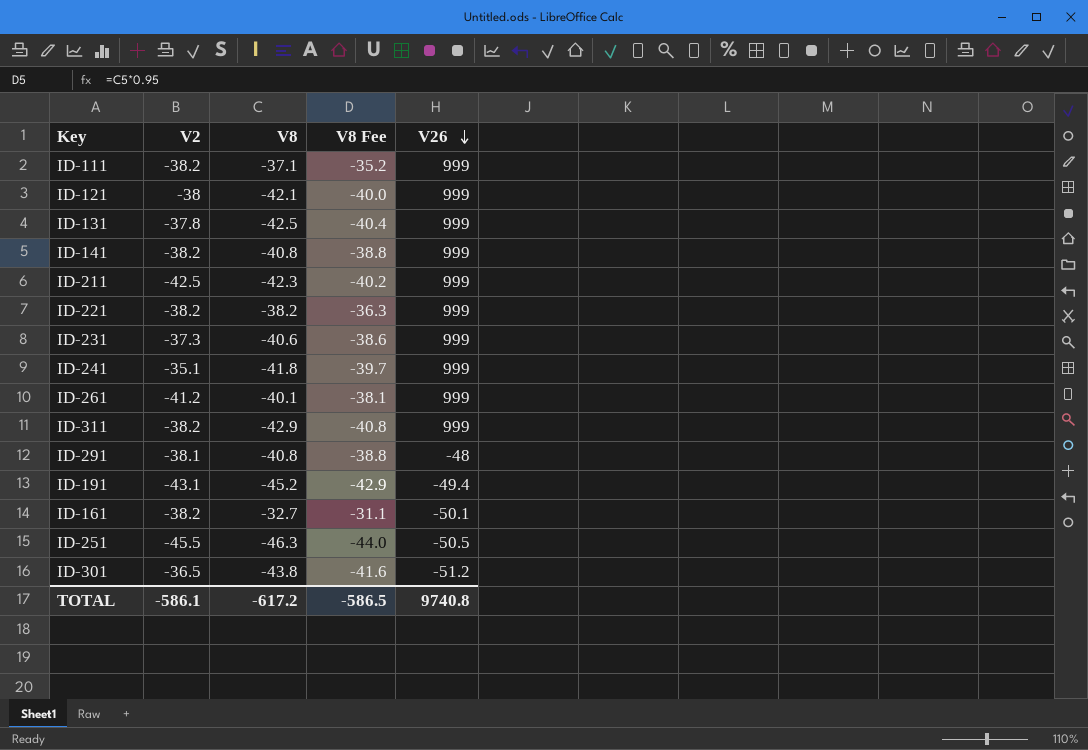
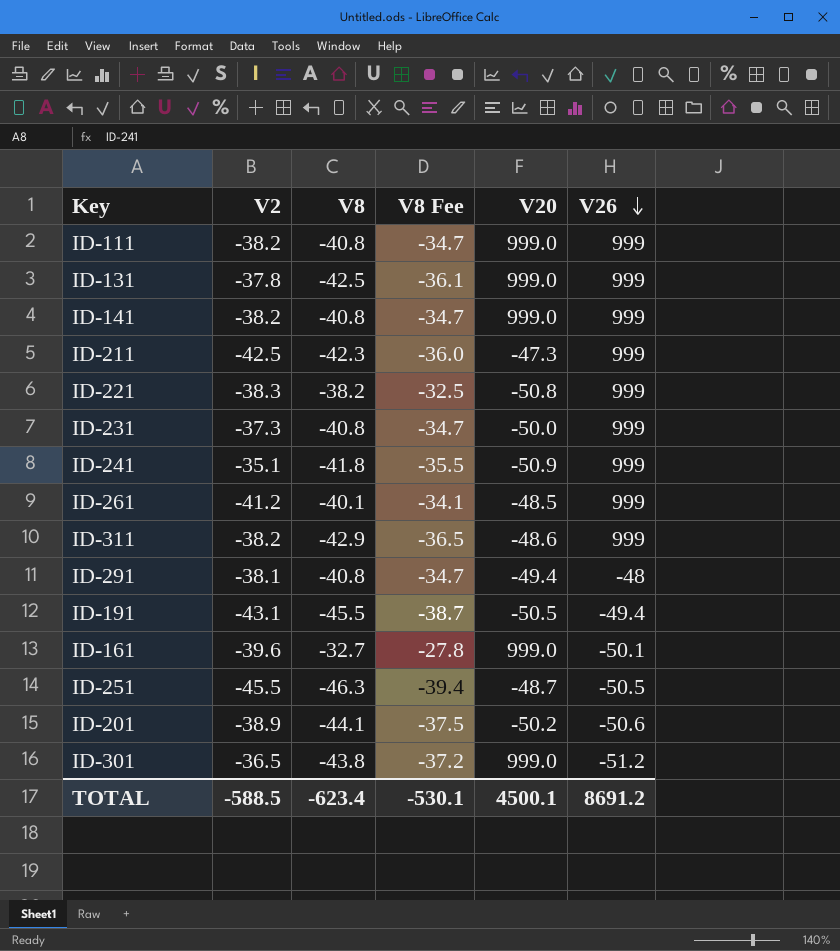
column V8 Fee | formula: [V8] * 0.95 -> [V8] * 0.85
column V20 | position: none -> 5
row ID-121: -38 | -42.1 | -40.0 | 999 -> none
ID-111 | V8: -37.1 -> -40.8
ID-221 | V2: -38.2 -> -38.3
ID-231 | V8: -40.6 -> -40.8
ID-191 | V8: -45.2 -> -45.5
ID-161 | V2: -38.2 -> -39.6
row ID-201: none -> -38.9 | -44.1 | -37.5 | -50.2 | -50.6
TOTAL | V2: -586.1 -> -588.5
TOTAL | V8: -617.2 -> -623.4
TOTAL | V8 Fee: -586.5 -> -530.1
TOTAL | V26: 9740.8 -> 8691.2

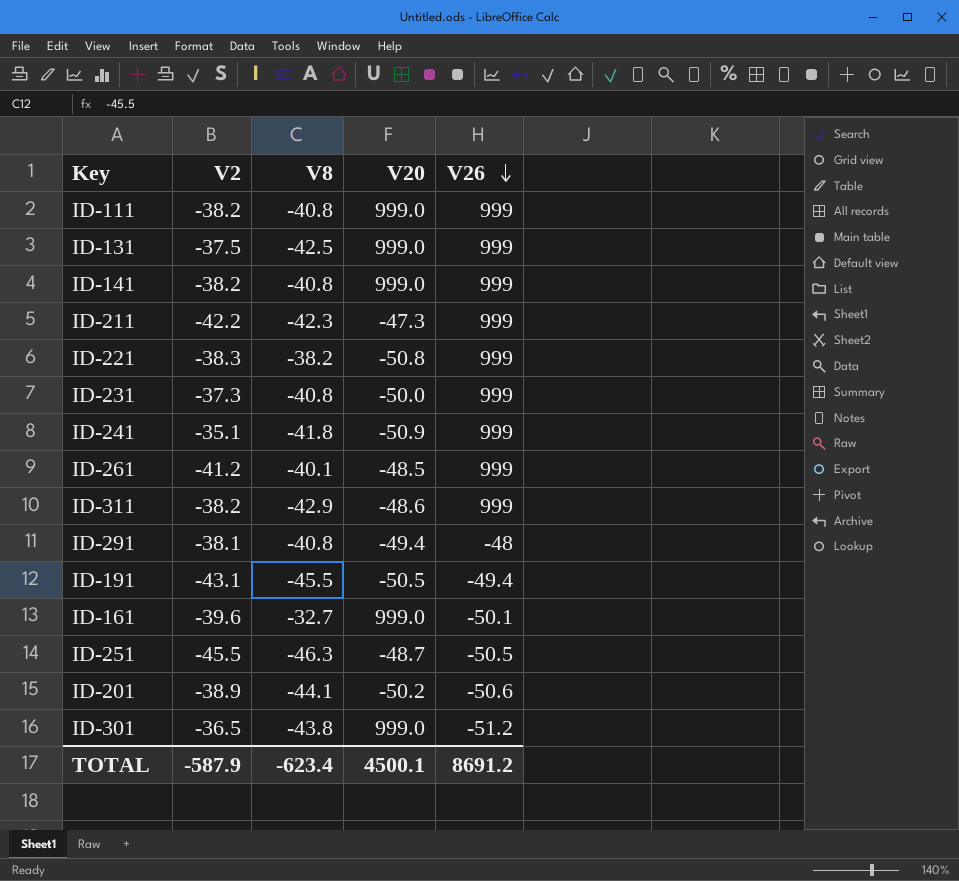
column V8 Fee | formula: [V8] * 0.85 -> none
ID-131 | V2: -37.8 -> -37.5
ID-211 | V2: -42.5 -> -42.2
TOTAL | V2: -588.5 -> -587.9

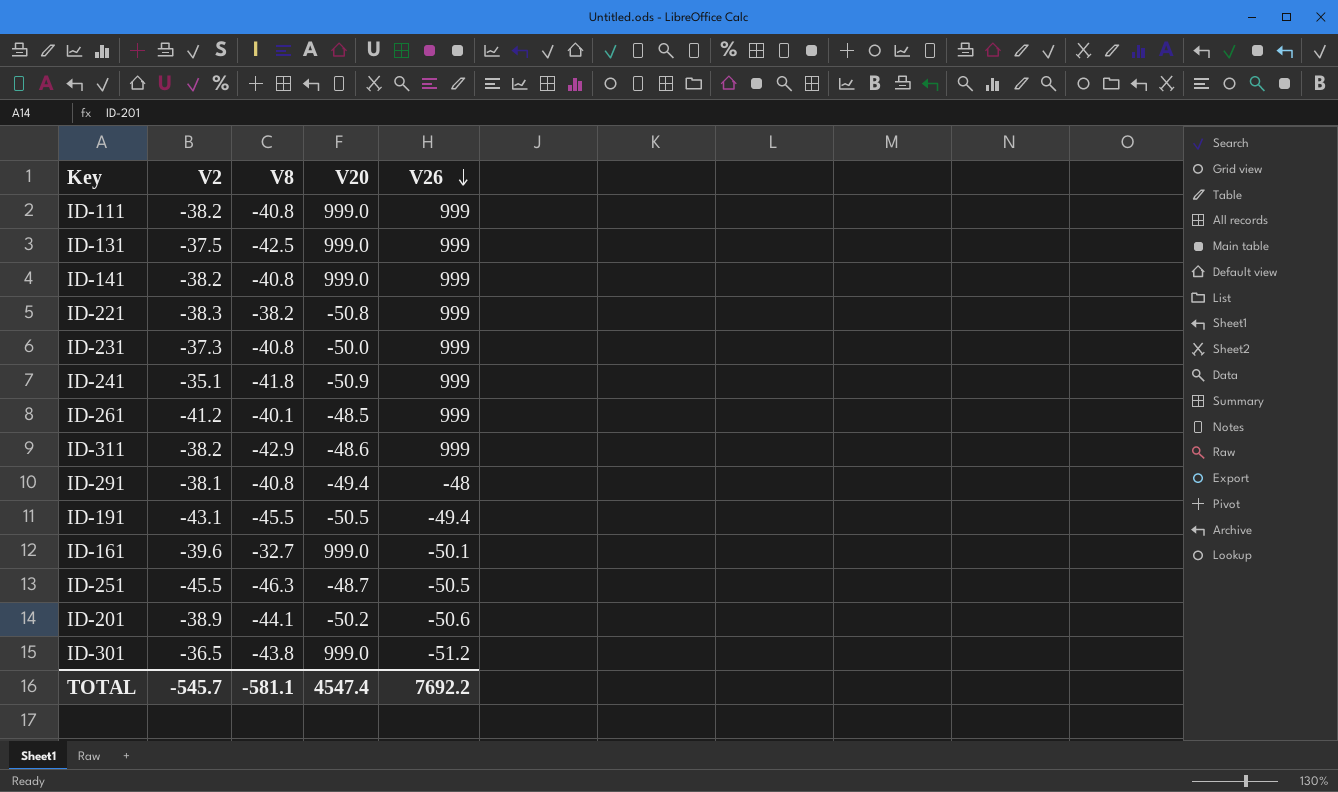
row ID-211: -42.2 | -42.3 | -47.3 | 999 -> none
TOTAL | V2: -587.9 -> -545.7
TOTAL | V8: -623.4 -> -581.1
TOTAL | V20: 4500.1 -> 4547.4
TOTAL | V26: 8691.2 -> 7692.2

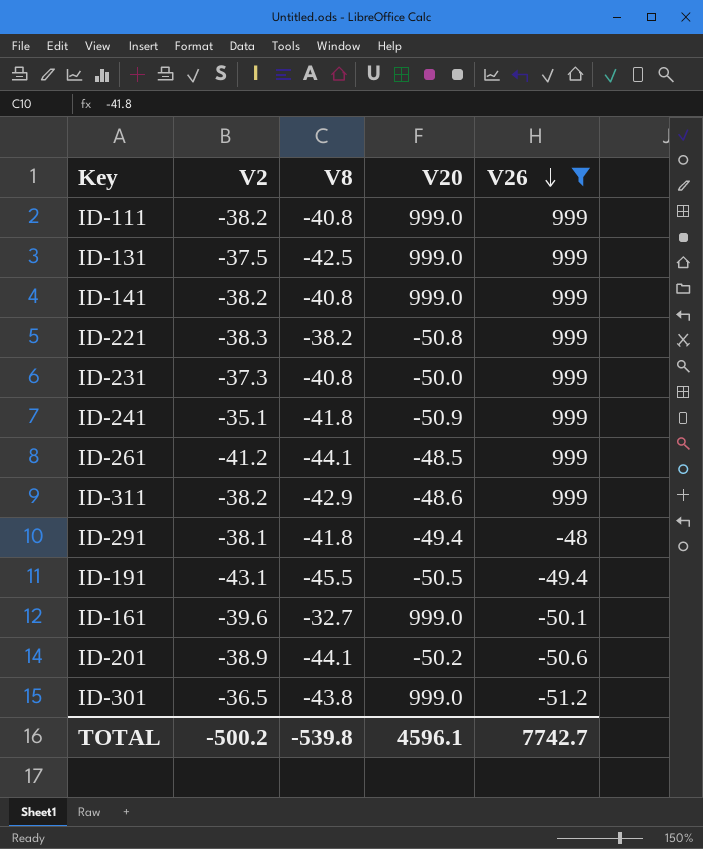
filter: none -> V26 != -50.5
ID-261 | V8: -40.1 -> -44.1
ID-291 | V8: -40.8 -> -41.8
TOTAL | V2: -545.7 -> -500.2
TOTAL | V8: -581.1 -> -539.8
TOTAL | V20: 4547.4 -> 4596.1
TOTAL | V26: 7692.2 -> 7742.7

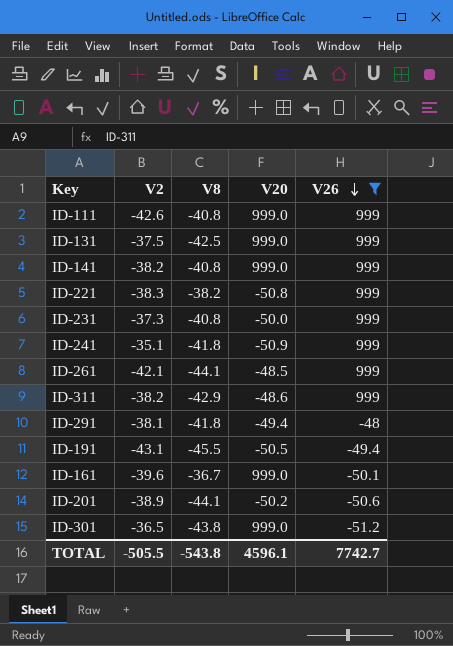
ID-111 | V2: -38.2 -> -42.6
ID-261 | V2: -41.2 -> -42.1
ID-161 | V8: -32.7 -> -36.7
TOTAL | V2: -500.2 -> -505.5
TOTAL | V8: -539.8 -> -543.8

